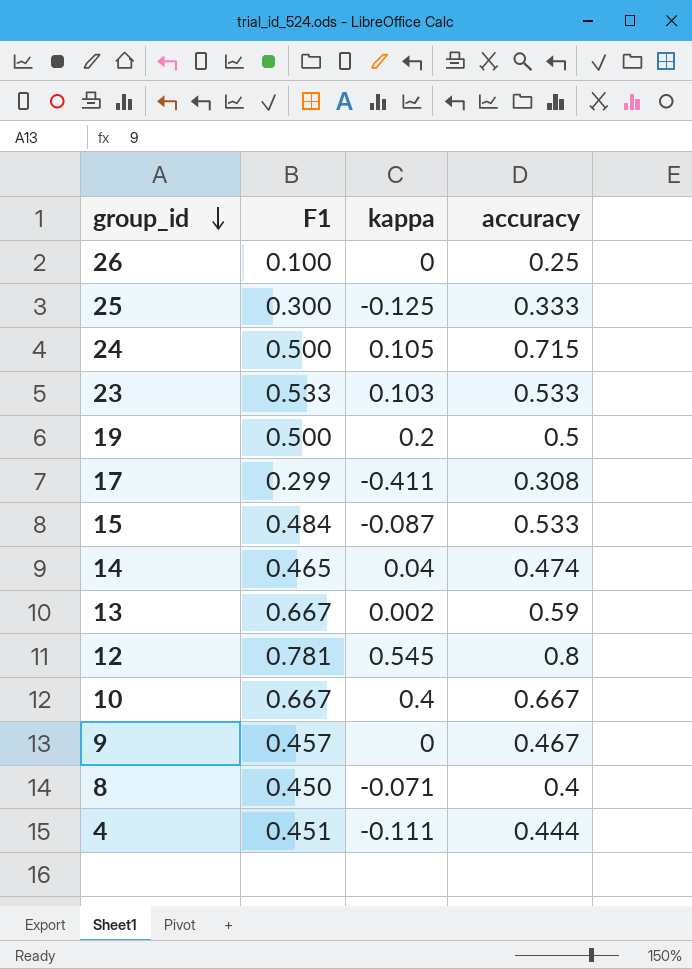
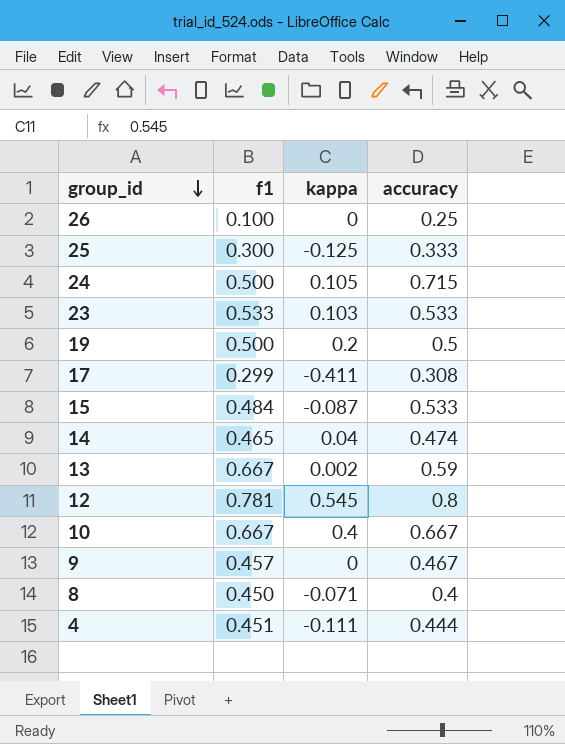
column name: F1 -> f1

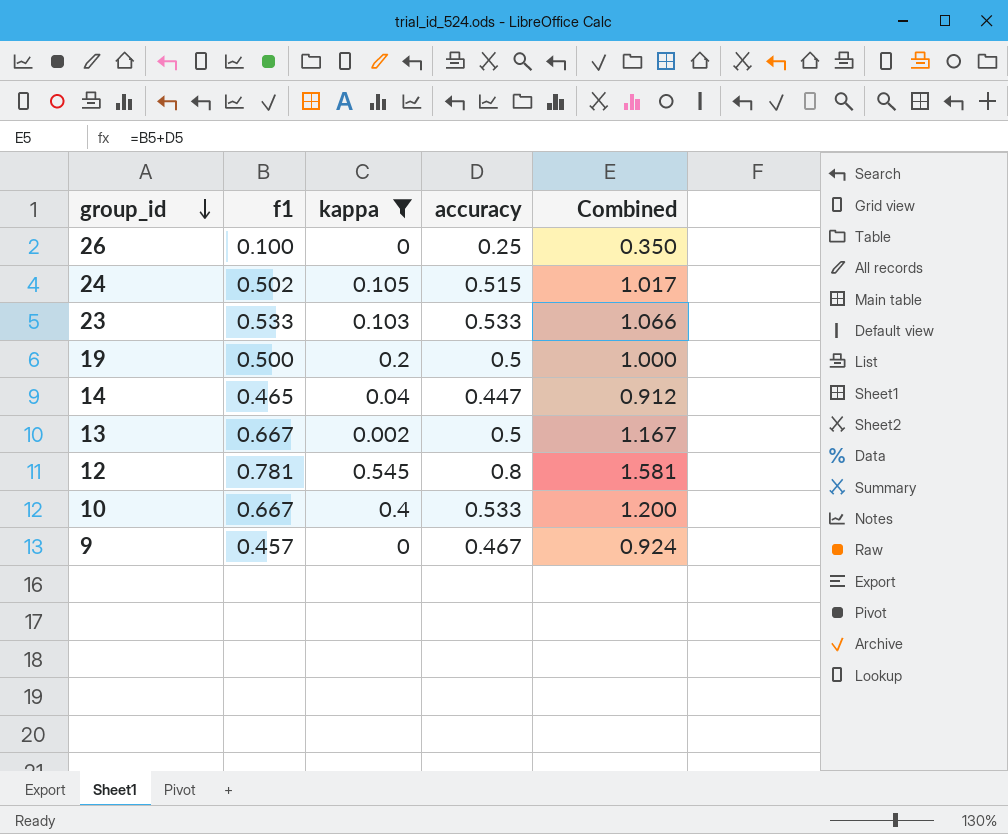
filter: none -> kappa >= 0
column Combined | formula: none -> [f1] + [accuracy]
24 | f1: 0.500 -> 0.502
24 | accuracy: 0.715 -> 0.515
14 | accuracy: 0.474 -> 0.447
13 | accuracy: 0.59 -> 0.5
10 | accuracy: 0.667 -> 0.533

